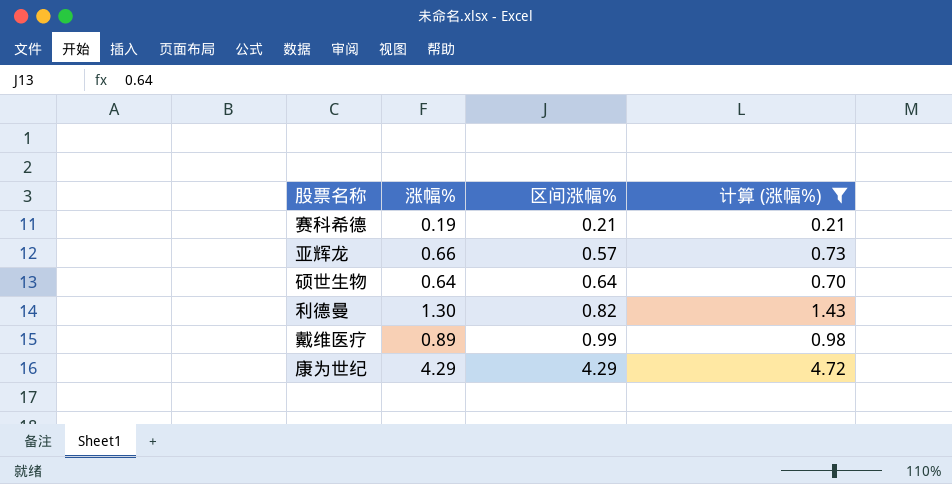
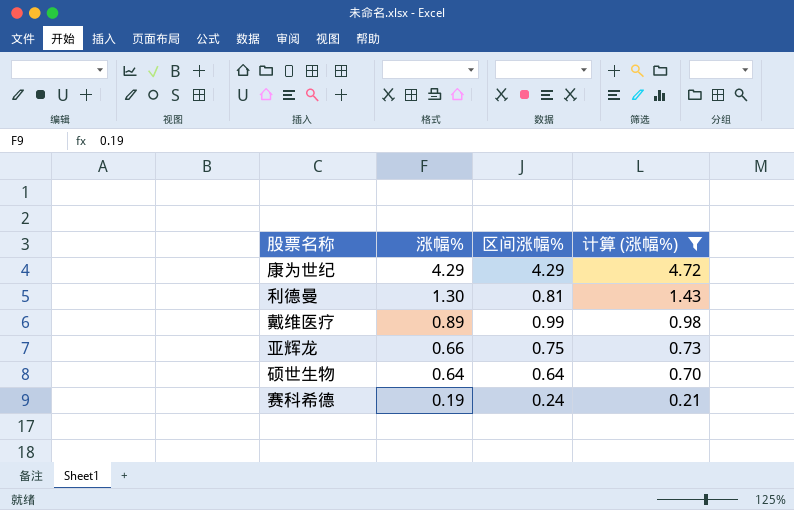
row order: 区间涨幅% ascending -> 涨幅% descending
利德曼 | 区间涨幅%: 0.82 -> 0.81
亚辉龙 | 区间涨幅%: 0.57 -> 0.75
赛科希德 | 区间涨幅%: 0.21 -> 0.24

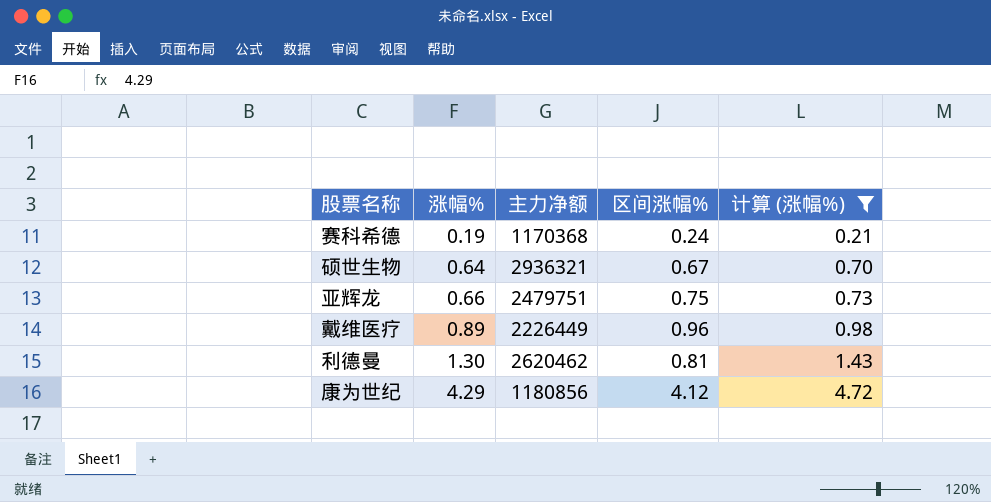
row order: 涨幅% descending -> 涨幅% ascending
column 主力净额 | position: none -> 3
硕世生物 | 区间涨幅%: 0.64 -> 0.67
戴维医疗 | 区间涨幅%: 0.99 -> 0.96
康为世纪 | 区间涨幅%: 4.29 -> 4.12

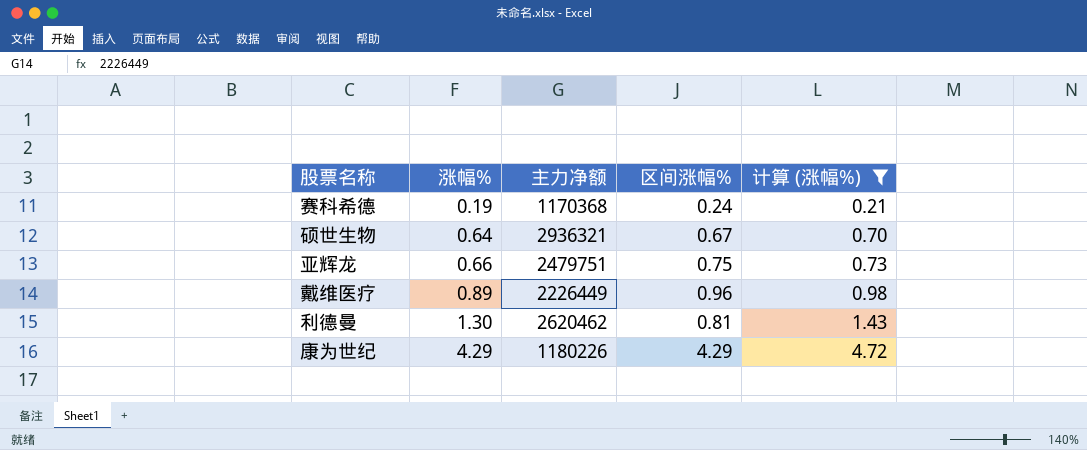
康为世纪 | 主力净额: 1180856 -> 1180226
康为世纪 | 区间涨幅%: 4.12 -> 4.29

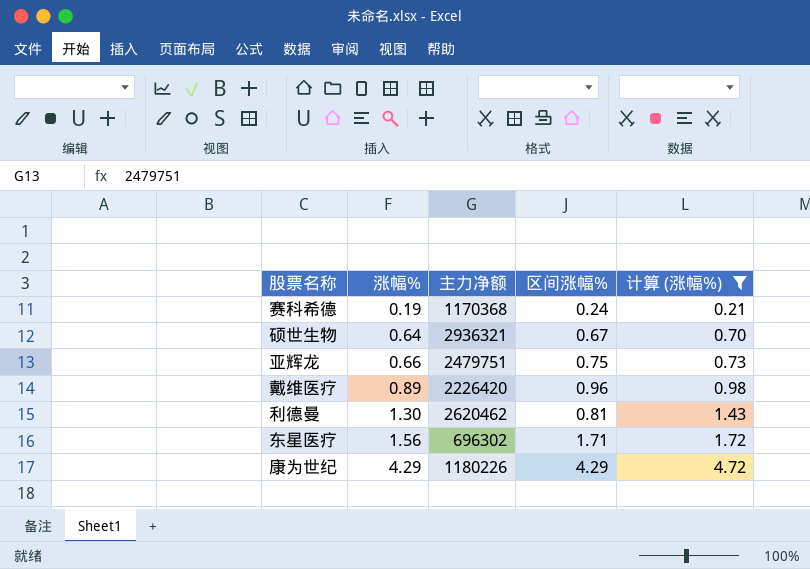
戴维医疗 | 主力净额: 2226449 -> 2226420
row 东星医疗: none -> 1.56 | 696302 | 1.71 | 1.72

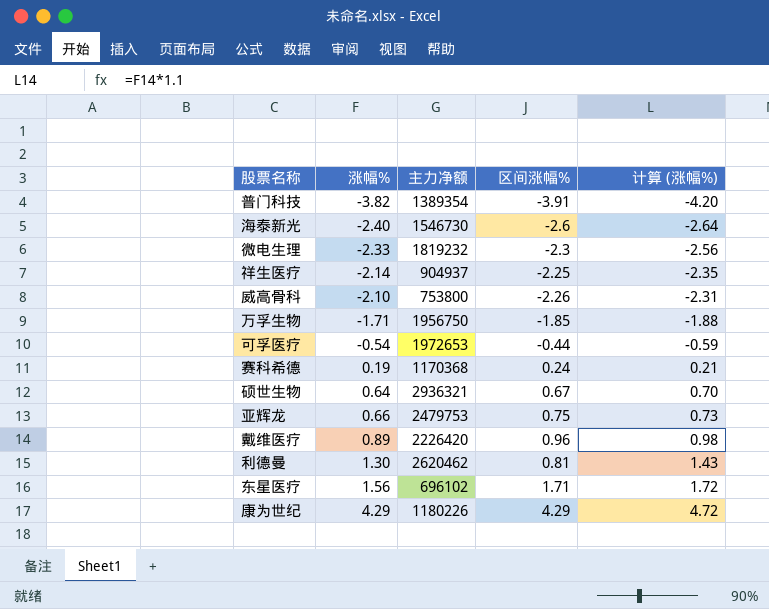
filter: 计算 (涨幅%) >= 0.21 -> none
亚辉龙 | 主力净额: 2479751 -> 2479753
东星医疗 | 主力净额: 696302 -> 696102

